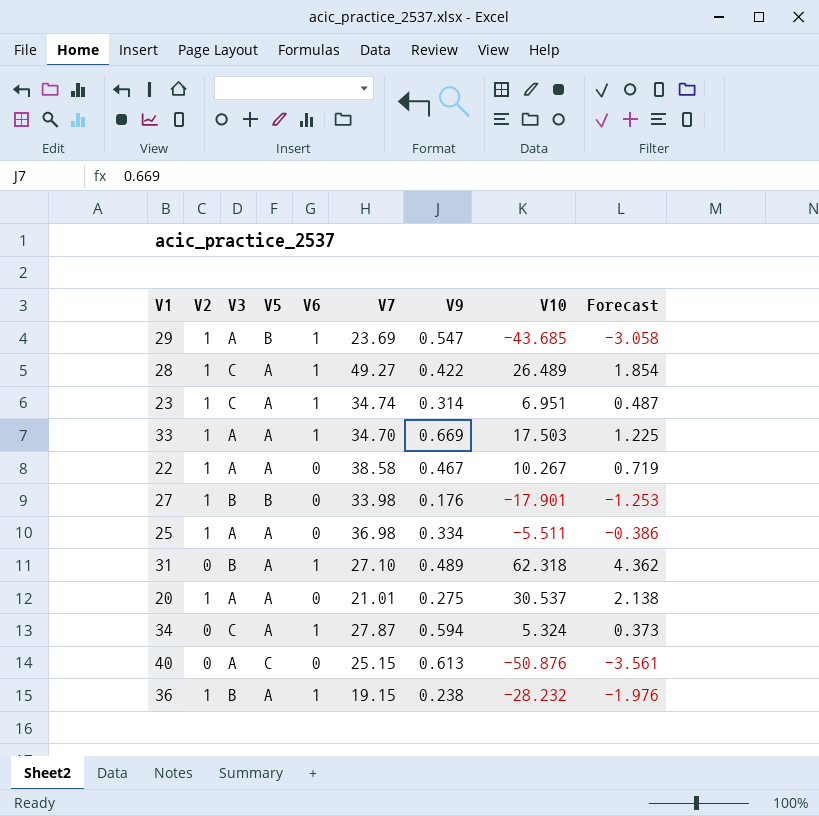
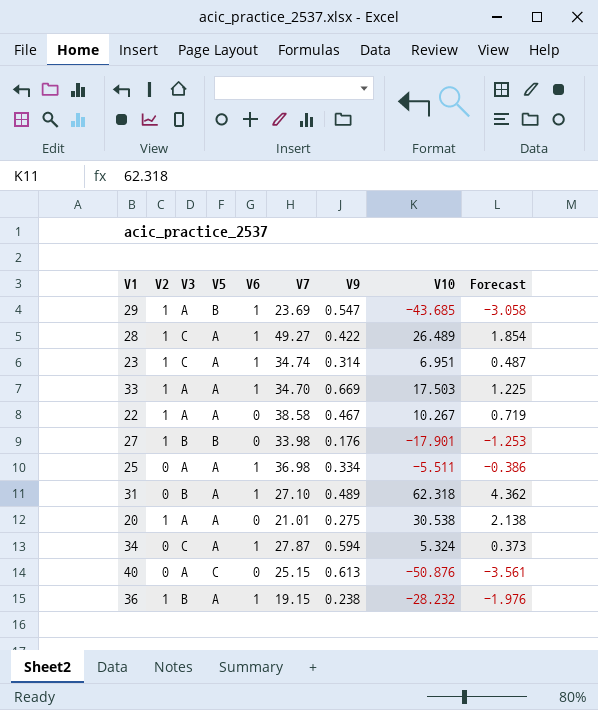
25 | V2: 1 -> 0
25 | V6: 0 -> 1
20 | V10: 30.537 -> 30.538

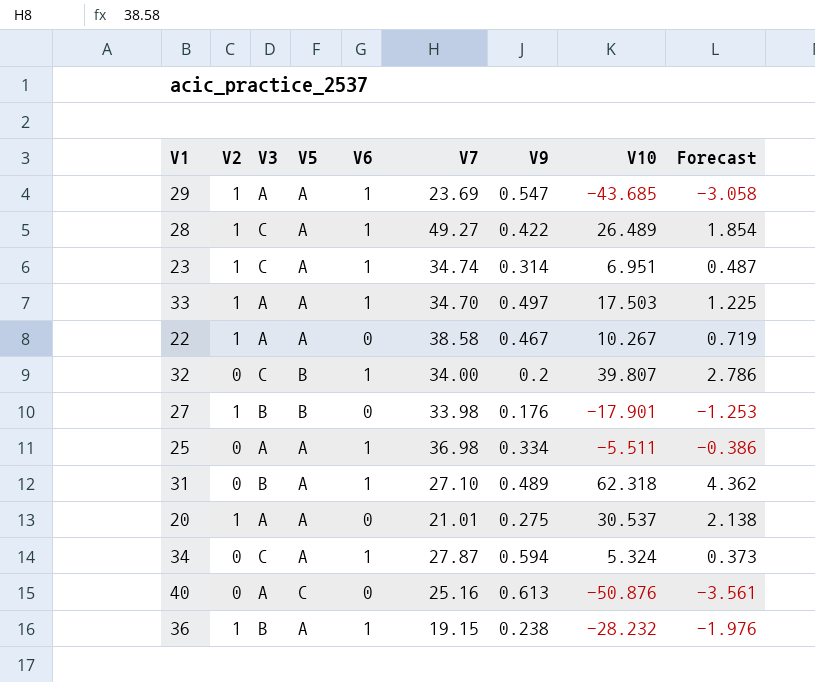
29 | V5: B -> A
33 | V9: 0.669 -> 0.497
row 32: none -> 0 | C | B | 1 | 34.00 | 0.2 | 39.807 | 2.786
20 | V10: 30.538 -> 30.537
40 | V7: 25.15 -> 25.16

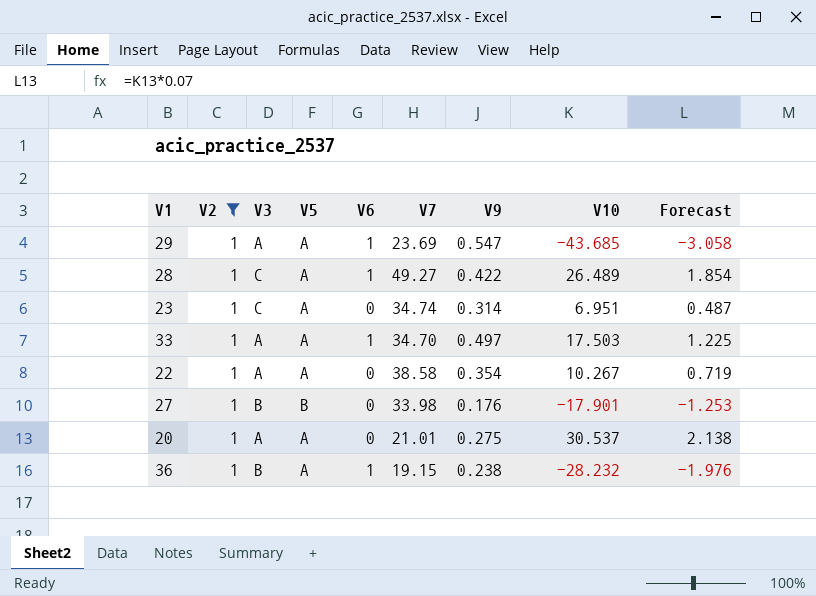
filter: none -> V2 = 1
23 | V6: 1 -> 0
22 | V9: 0.467 -> 0.354

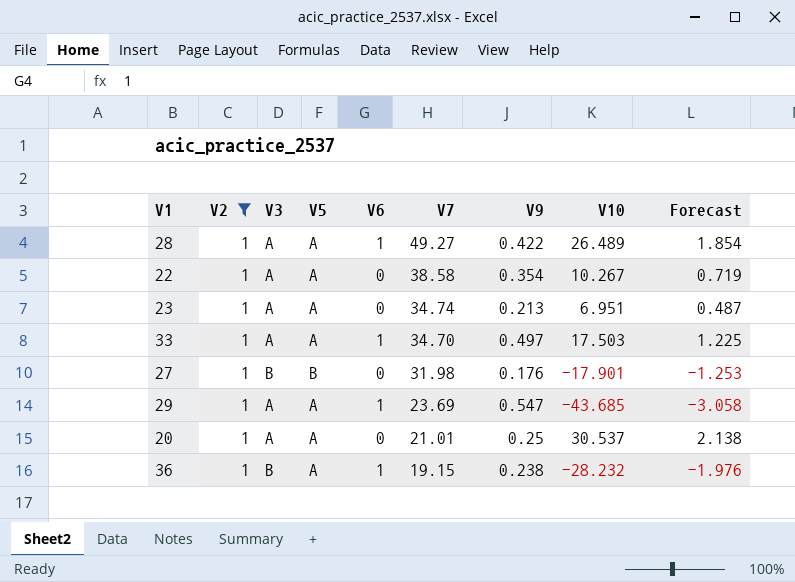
row order: none -> V7 descending
28 | V3: C -> A
23 | V3: C -> A
23 | V9: 0.314 -> 0.213
27 | V7: 33.98 -> 31.98
20 | V9: 0.275 -> 0.25

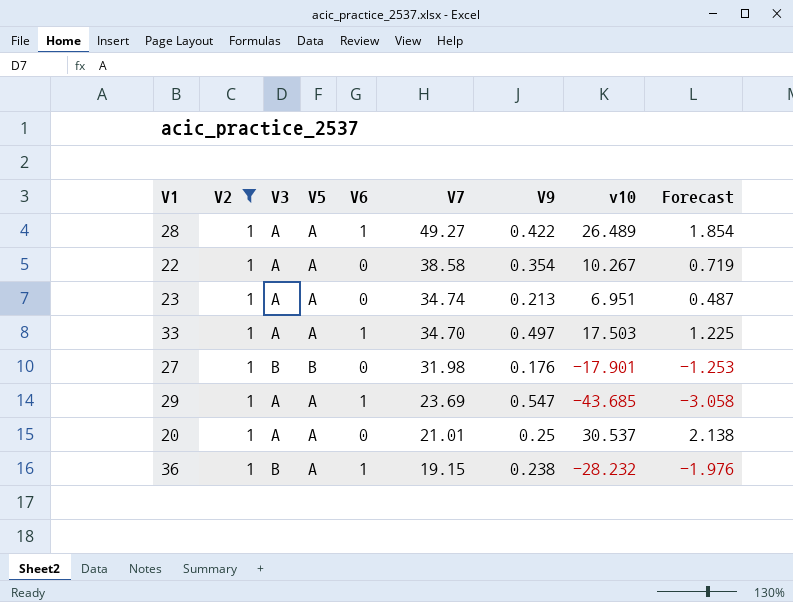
column name: V10 -> v10

